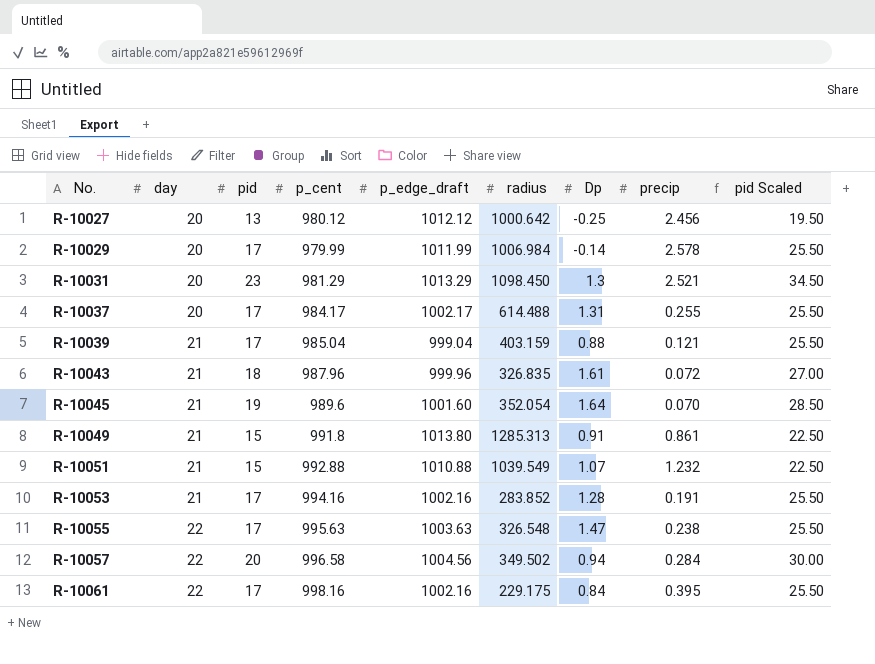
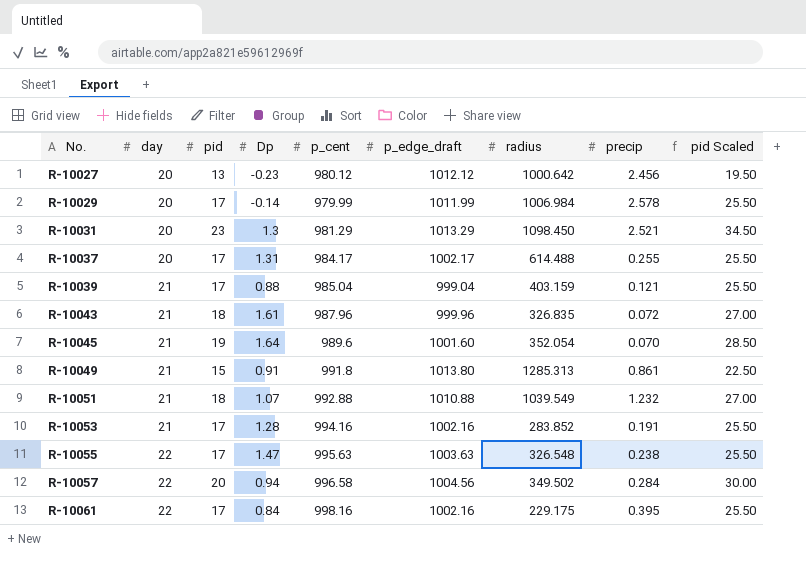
column Dp | position: 7 -> 4
R-10027 | Dp: -0.25 -> -0.23
R-10051 | pid: 15 -> 18
R-10051 | pid Scaled: 22.50 -> 27.00

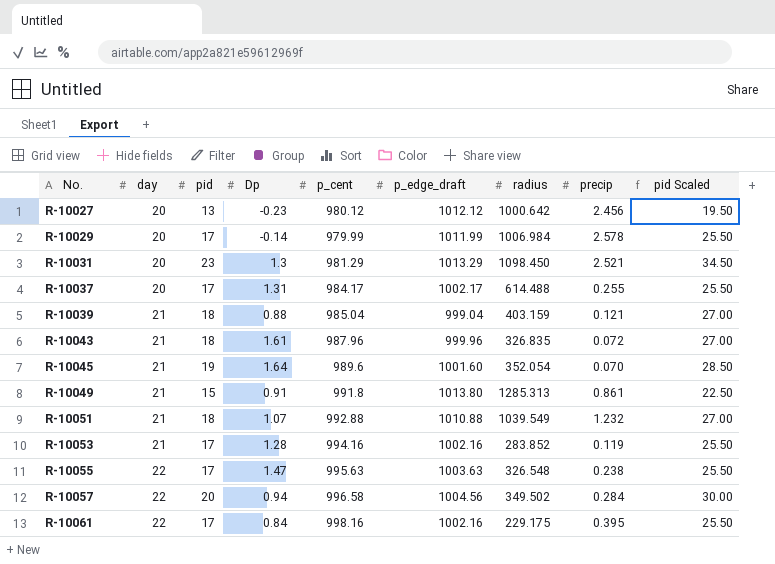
R-10039 | pid: 17 -> 18
R-10039 | pid Scaled: 25.50 -> 27.00
R-10053 | precip: 0.191 -> 0.119

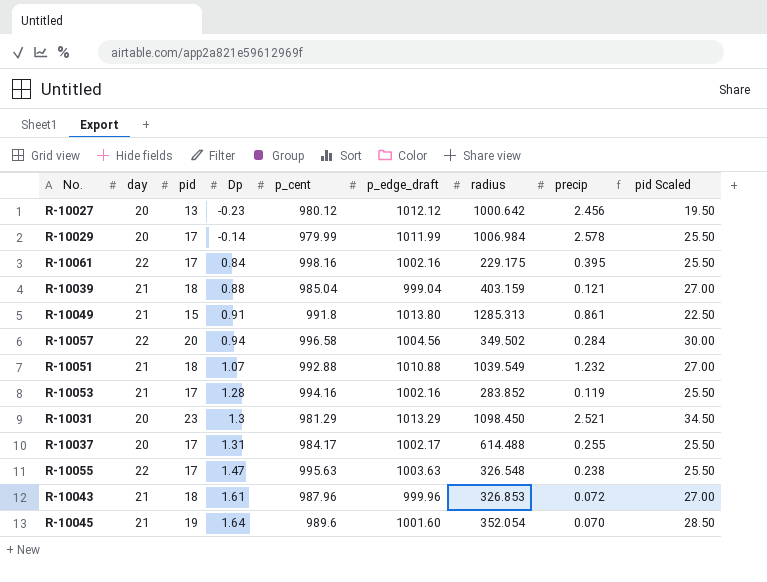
row order: No. ascending -> Dp ascending
R-10043 | radius: 326.835 -> 326.853

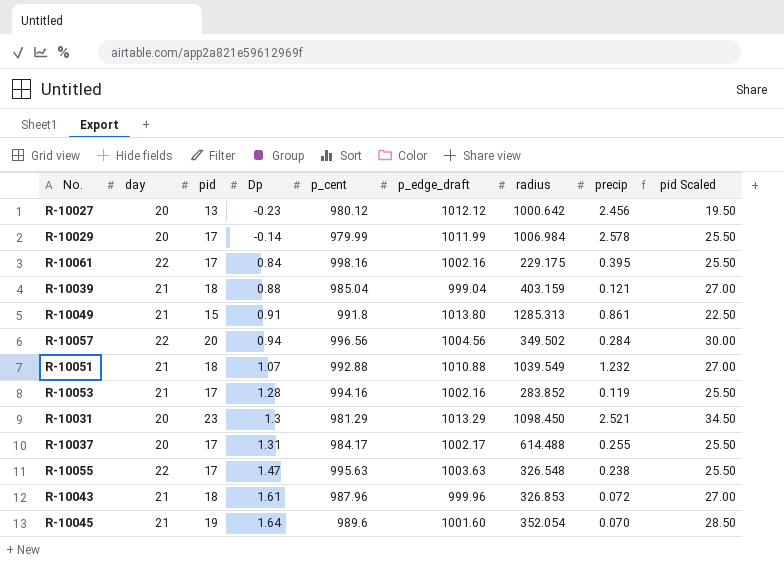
R-10057 | p_cent: 996.58 -> 996.56

